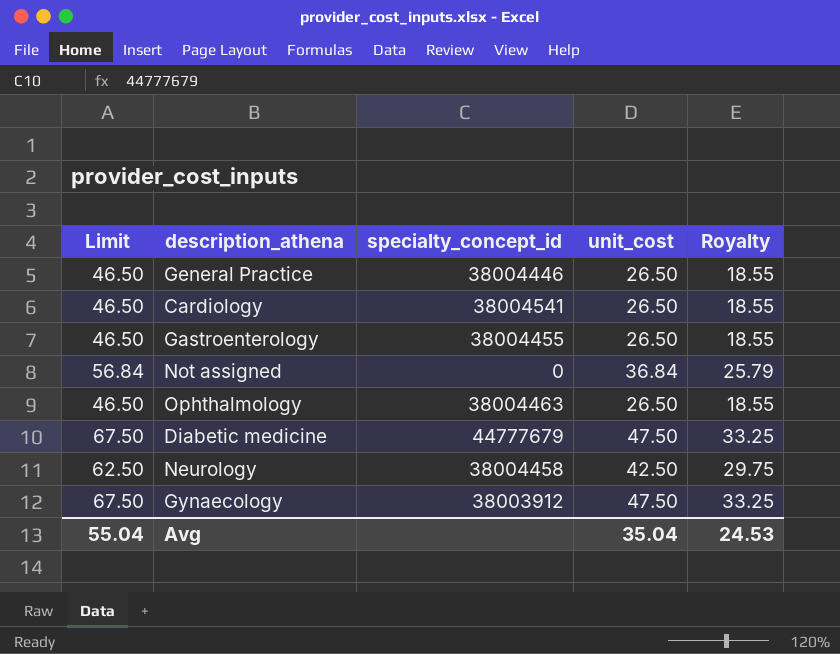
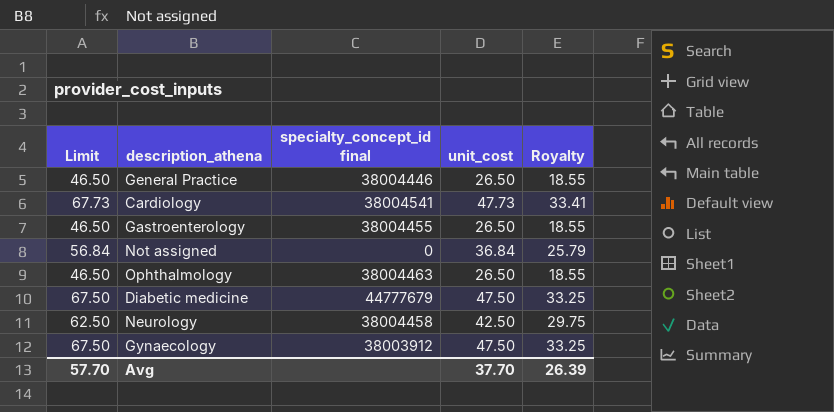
column name: specialty_concept_id -> specialty_concept_id final
Cardiology | Limit: 46.50 -> 67.73
Cardiology | unit_cost: 26.50 -> 47.73
Cardiology | Royalty: 18.55 -> 33.41
Avg | Limit: 55.04 -> 57.70
Avg | unit_cost: 35.04 -> 37.70
Avg | Royalty: 24.53 -> 26.39

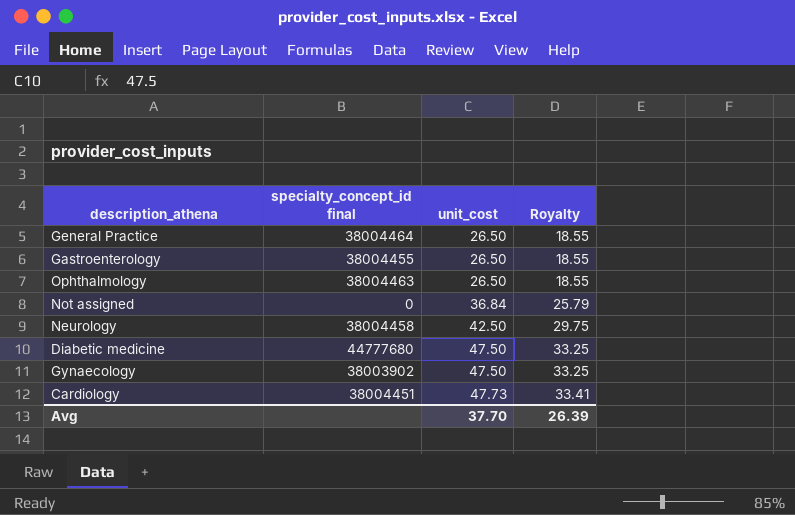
row order: none -> unit_cost ascending
column Limit | formula: [unit_cost] + 20 -> none
General Practice | specialty_concept_id final: 38004446 -> 38004464
Diabetic medicine | specialty_concept_id final: 44777679 -> 44777680
Gynaecology | specialty_concept_id final: 38003912 -> 38003902
Cardiology | specialty_concept_id final: 38004541 -> 38004451

